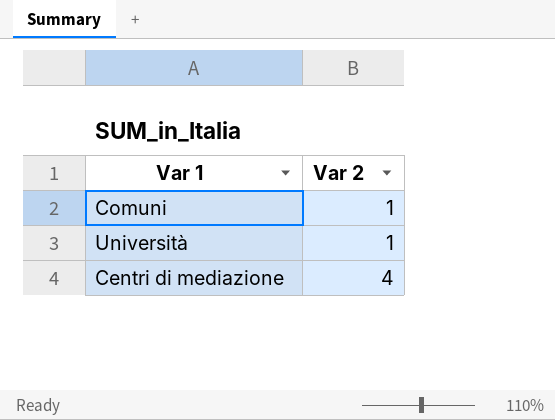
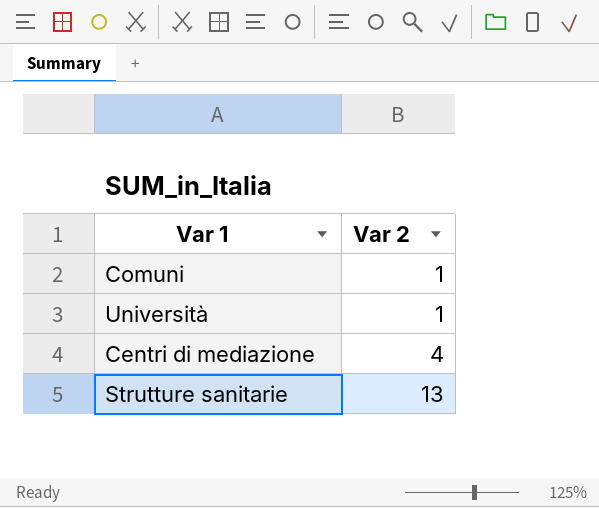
row Strutture sanitarie: none -> 13

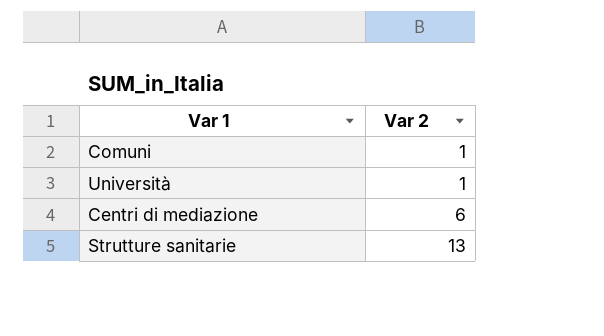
Centri di mediazione | Var 2: 4 -> 6

